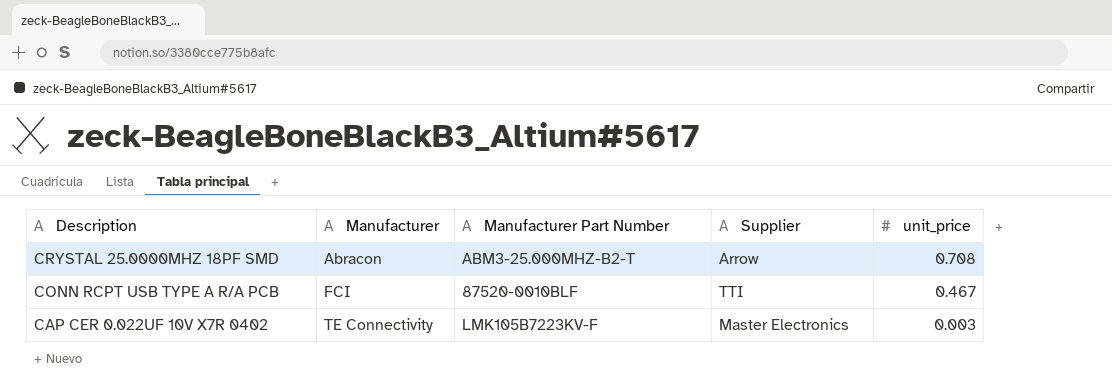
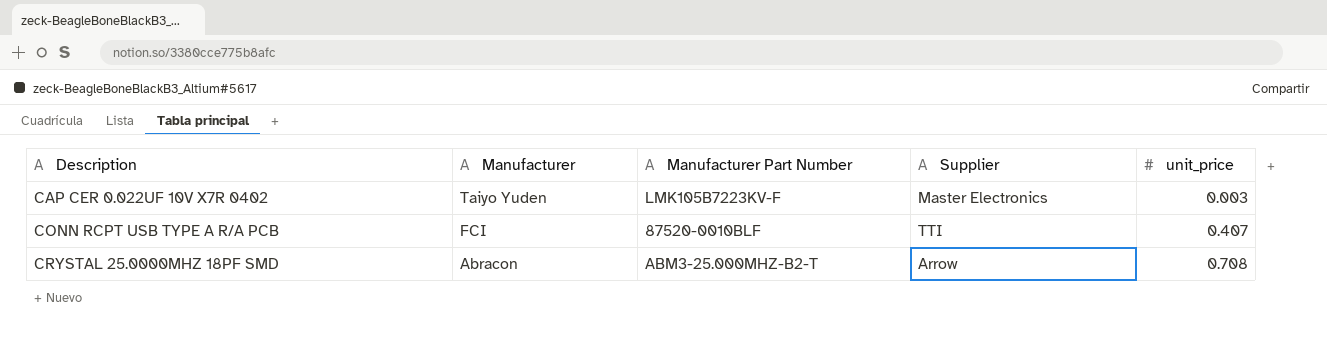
row order: Description descending -> Description ascending
CAP CER 0.022UF 10V X7R 0402 | Manufacturer: TE Connectivity -> Taiyo Yuden
CONN RCPT USB TYPE A R/A PCB | unit_price: 0.467 -> 0.407

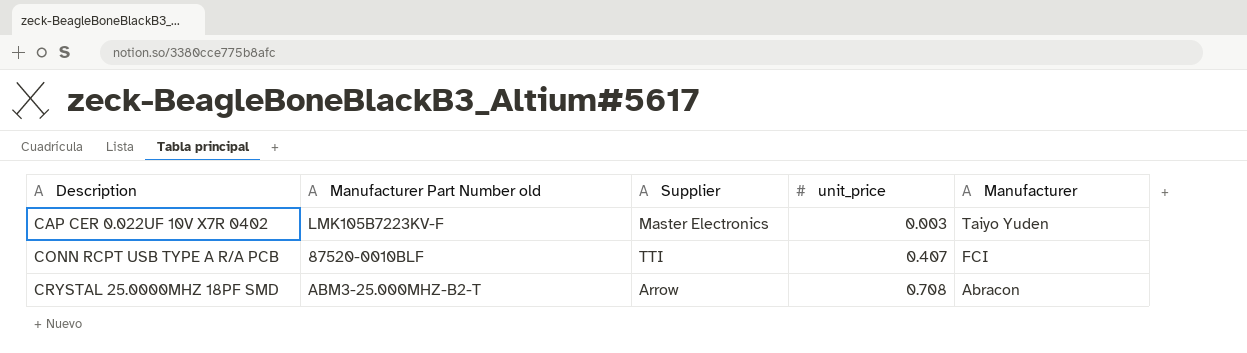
column name: Manufacturer Part Number -> Manufacturer Part Number old
column Manufacturer | position: 2 -> 5

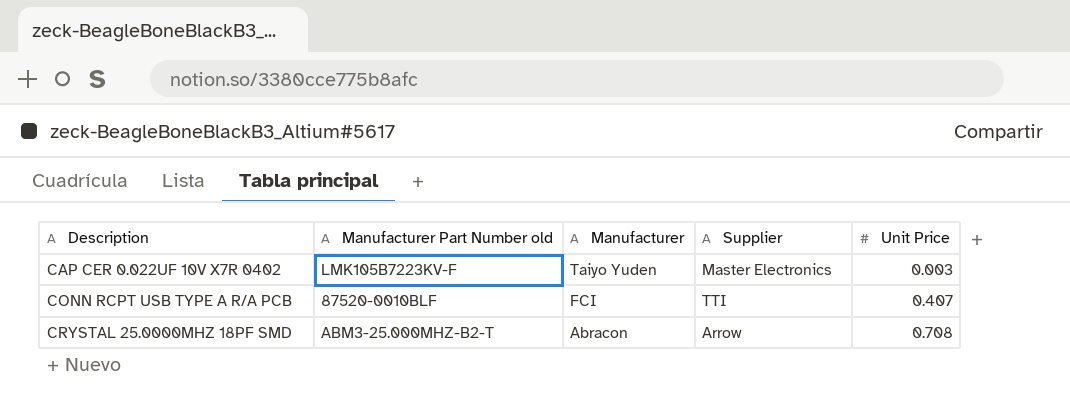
column Manufacturer | position: 5 -> 3
column name: unit_price -> Unit Price

